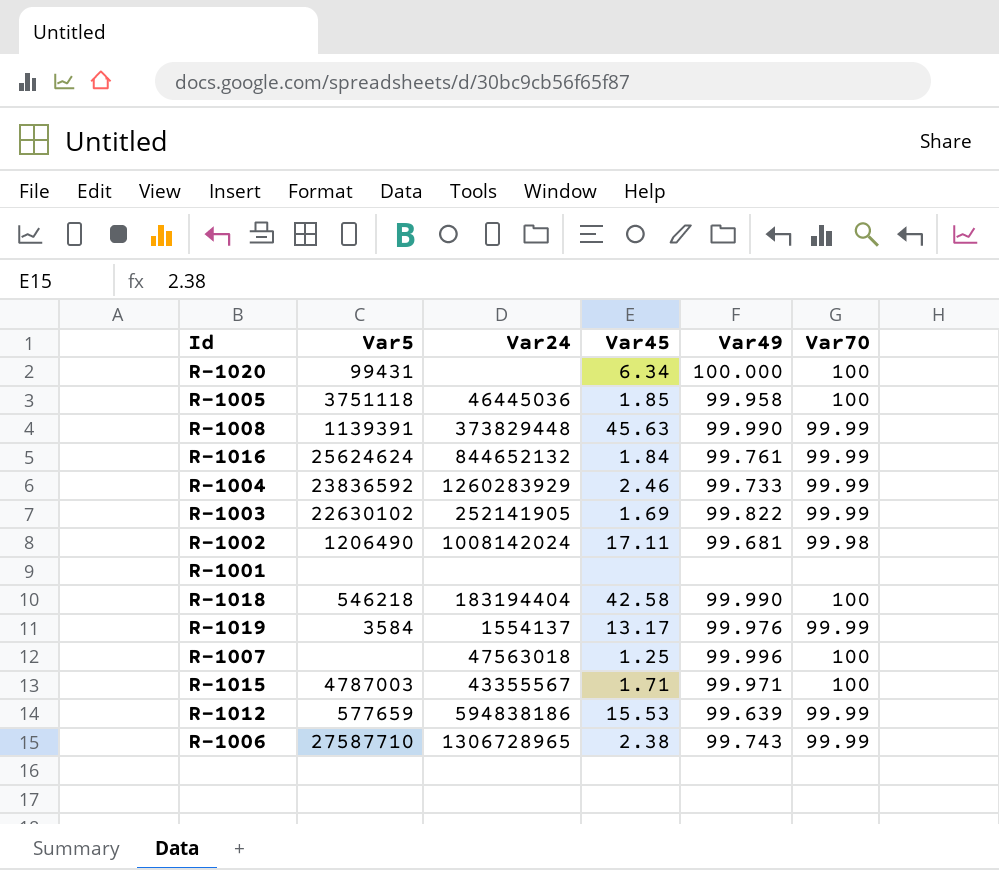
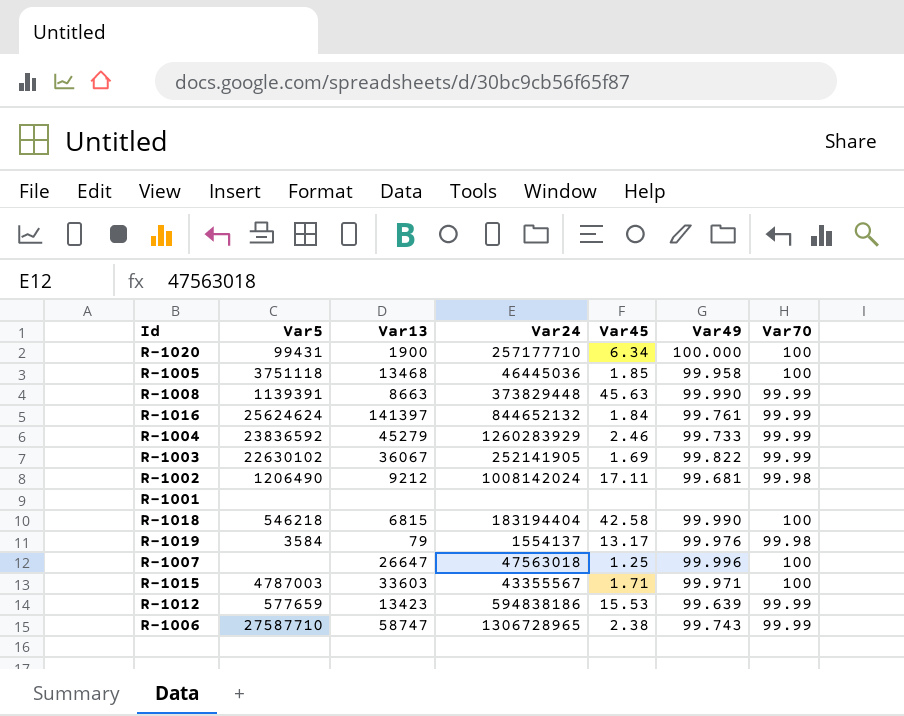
column Var13 | position: none -> 3
R-1020 | Var24: none -> 257177710
R-1019 | Var70: 99.99 -> 99.98

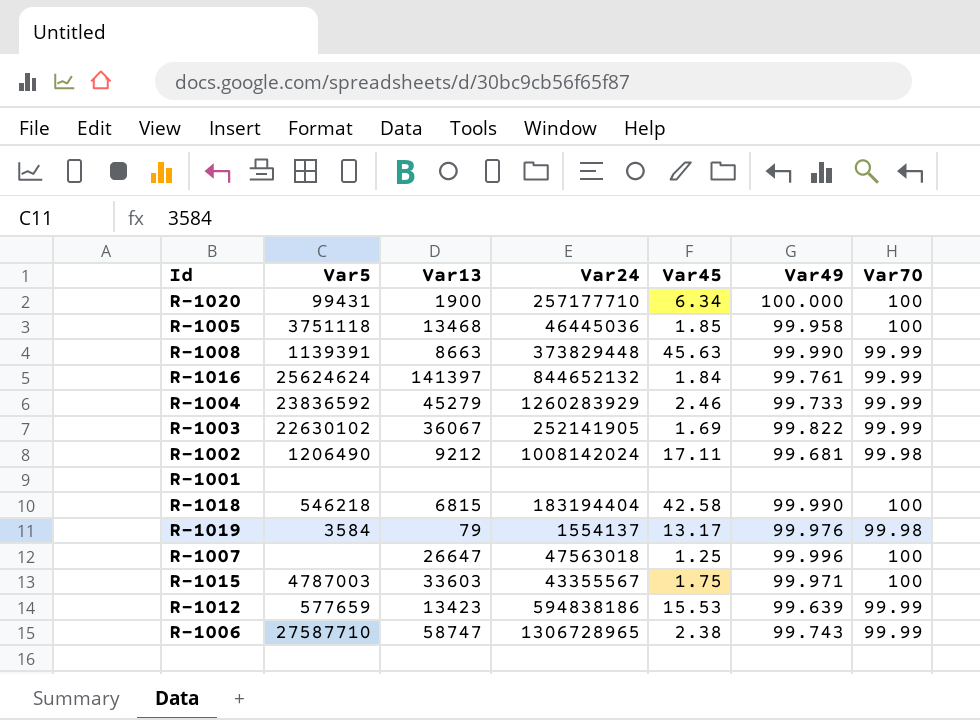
R-1015 | Var45: 1.71 -> 1.75

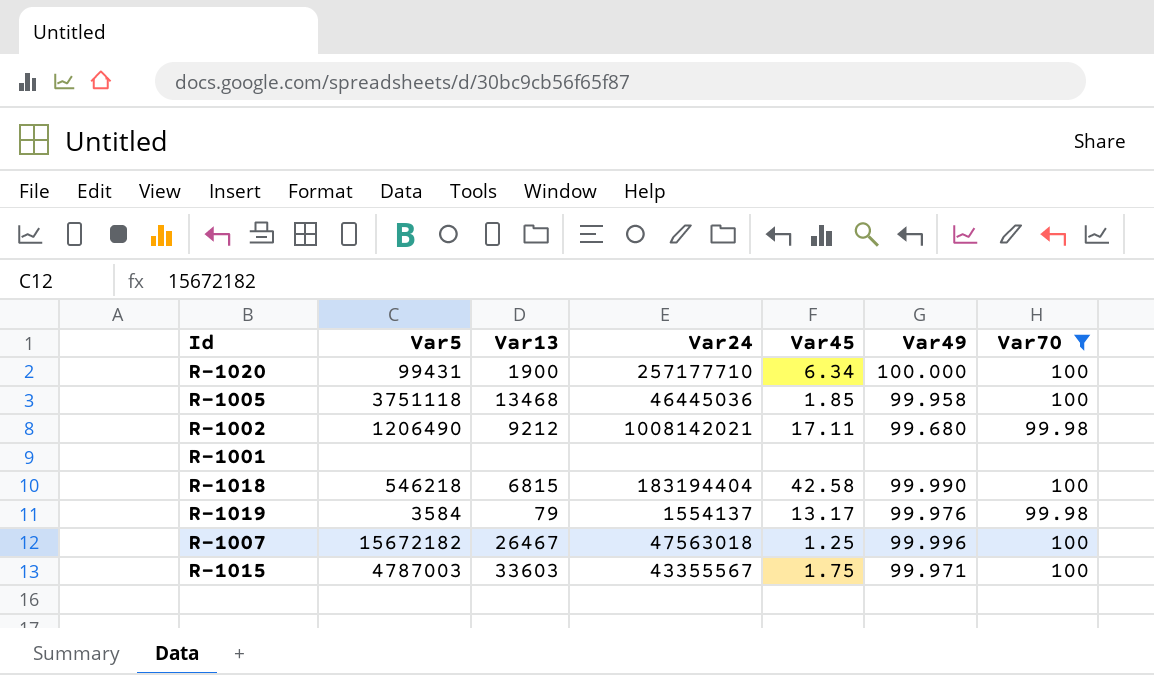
filter: none -> Var70 != 99.99
R-1002 | Var24: 1008142024 -> 1008142021
R-1002 | Var49: 99.681 -> 99.680
R-1007 | Var5: none -> 15672182
R-1007 | Var13: 26647 -> 26467

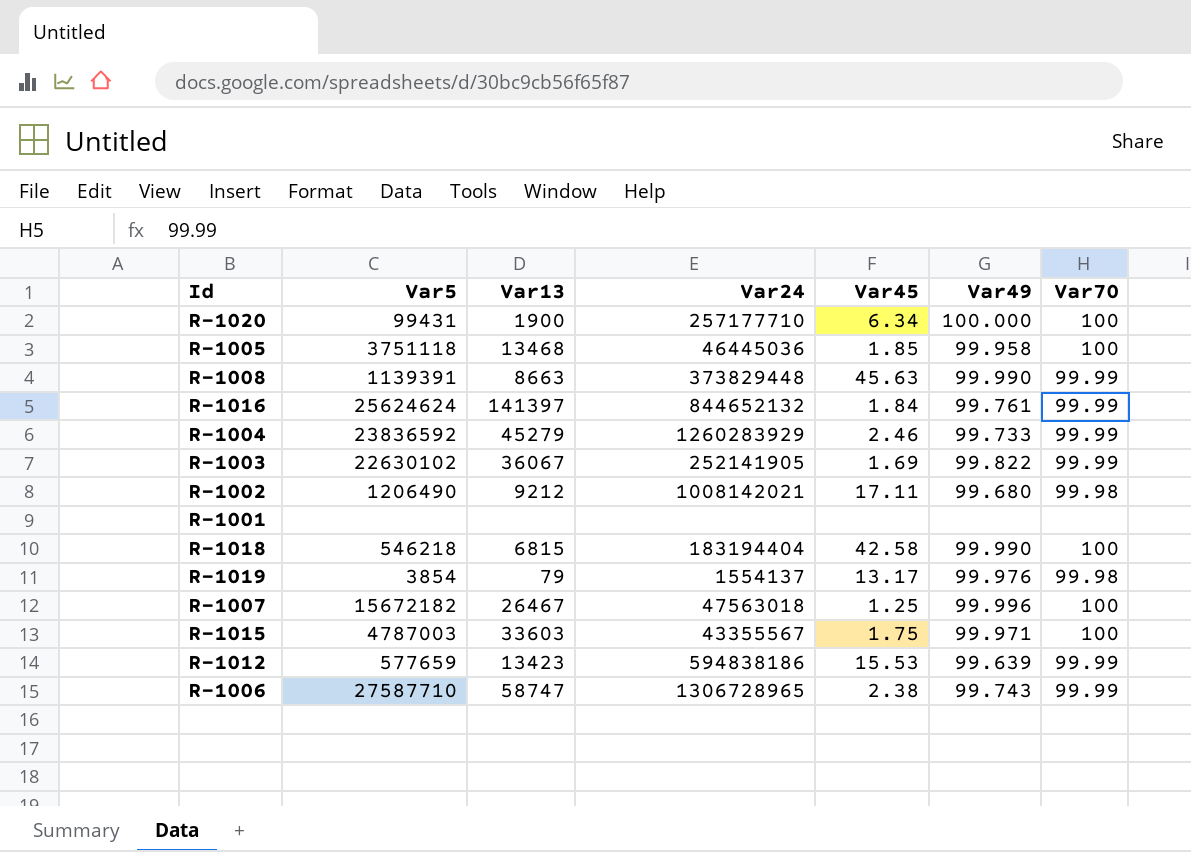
filter: Var70 != 99.99 -> none
R-1019 | Var5: 3584 -> 3854

